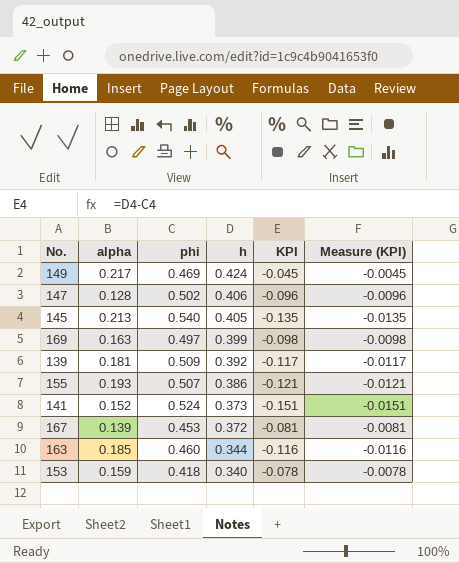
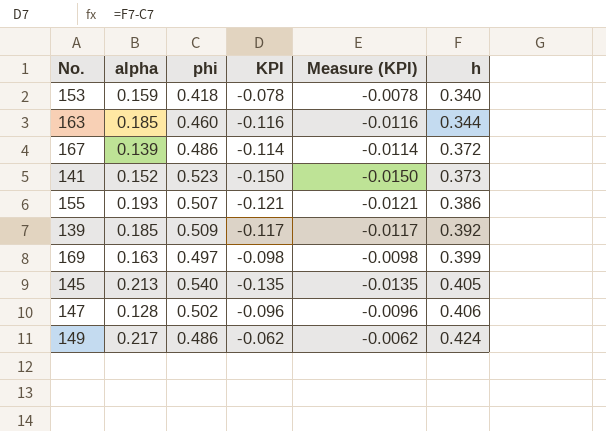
row order: h descending -> h ascending
column h | position: 4 -> 6
167 | phi: 0.453 -> 0.486
167 | KPI: -0.081 -> -0.114
167 | Measure (KPI): -0.0081 -> -0.0114
141 | phi: 0.524 -> 0.523
141 | KPI: -0.151 -> -0.150
141 | Measure (KPI): -0.0151 -> -0.0150
139 | alpha: 0.181 -> 0.185
149 | phi: 0.469 -> 0.486
149 | KPI: -0.045 -> -0.062
149 | Measure (KPI): -0.0045 -> -0.0062

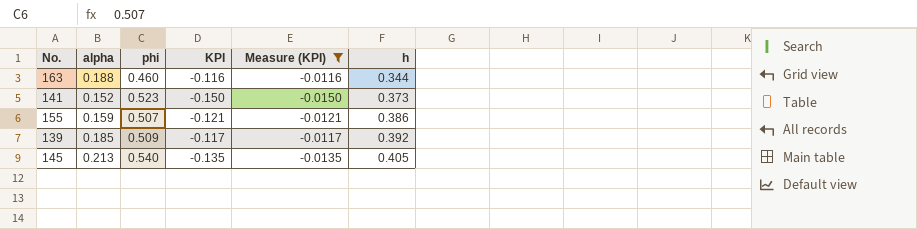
filter: none -> Measure (KPI) <= -0.0116
163 | alpha: 0.185 -> 0.188
155 | alpha: 0.193 -> 0.159

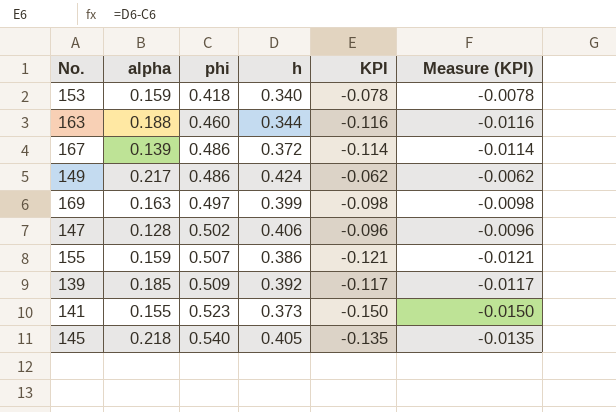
filter: Measure (KPI) <= -0.0116 -> none
row order: h ascending -> phi ascending
column h | position: 6 -> 4
141 | alpha: 0.152 -> 0.155
145 | alpha: 0.213 -> 0.218

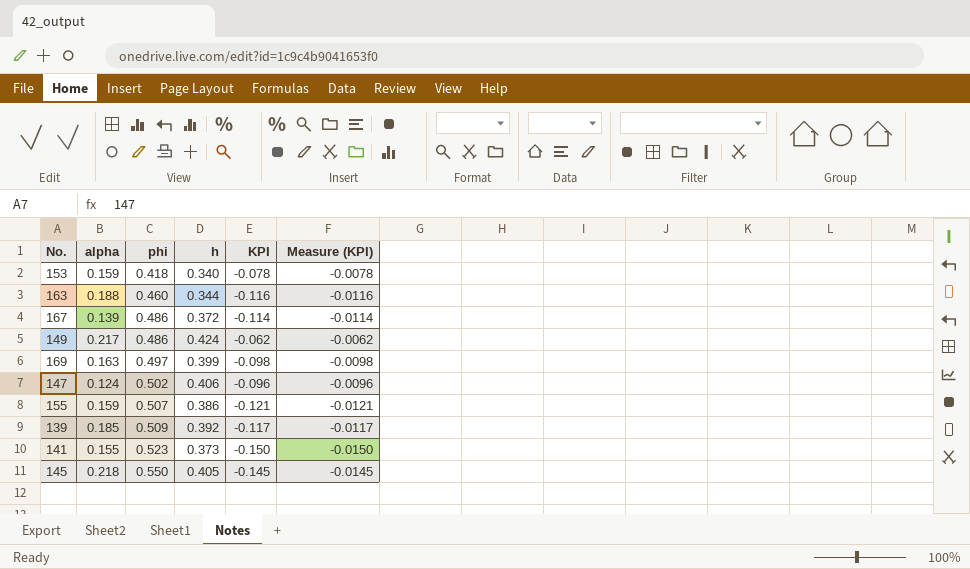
147 | alpha: 0.128 -> 0.124
145 | phi: 0.540 -> 0.550
145 | KPI: -0.135 -> -0.145
145 | Measure (KPI): -0.0135 -> -0.0145

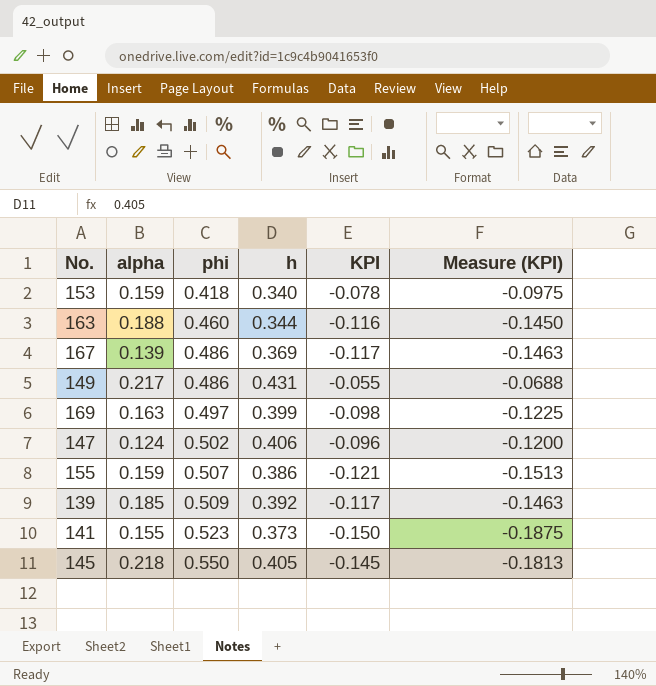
column Measure (KPI) | formula: [KPI] * 0.1 -> [KPI] * 1.25
167 | h: 0.372 -> 0.369
167 | KPI: -0.114 -> -0.117
149 | h: 0.424 -> 0.431
149 | KPI: -0.062 -> -0.055

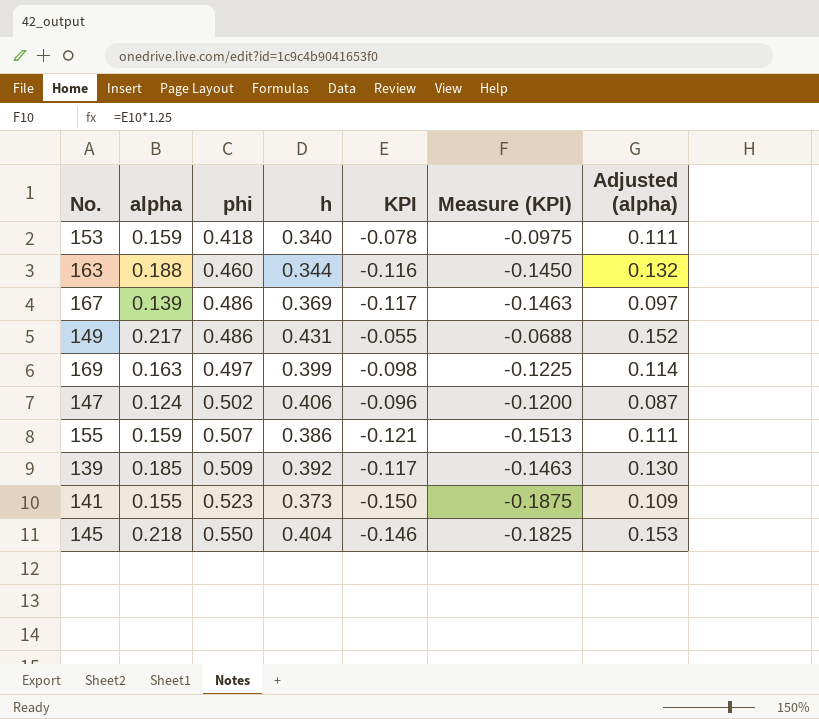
column Adjusted (alpha) | formula: none -> [alpha] * 0.7
145 | h: 0.405 -> 0.404
145 | KPI: -0.145 -> -0.146
145 | Measure (KPI): -0.1813 -> -0.1825

